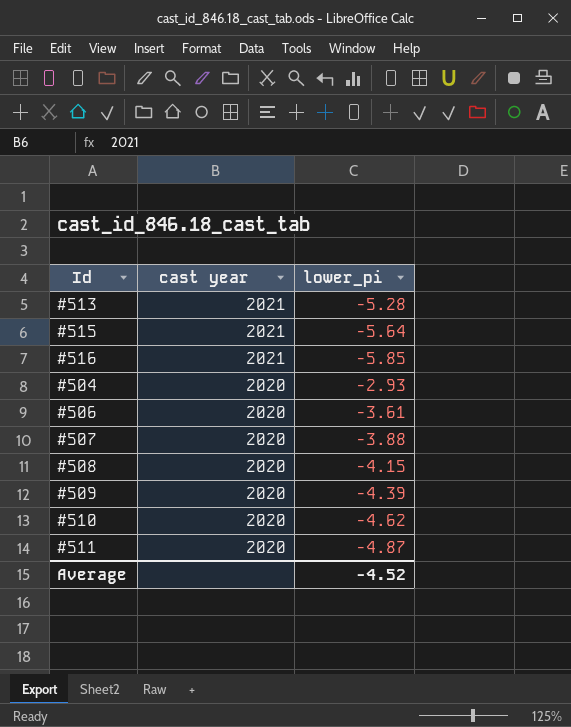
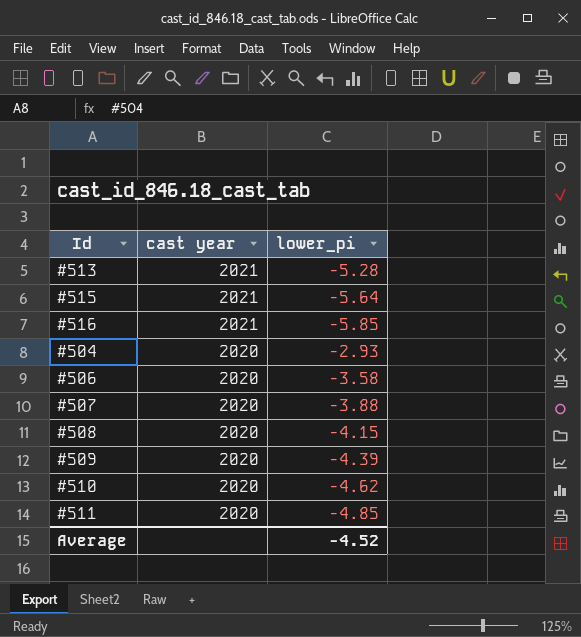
#506 | lower_pi: -3.61 -> -3.58
#511 | lower_pi: -4.87 -> -4.85

